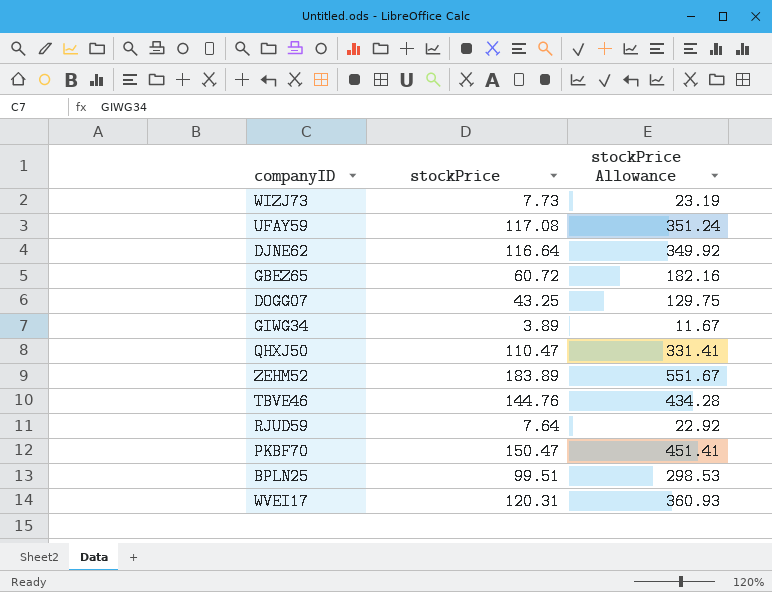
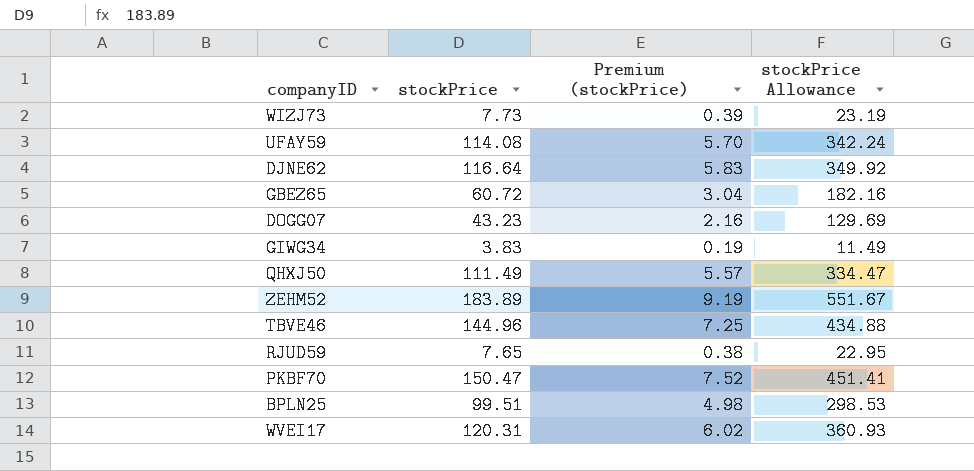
column Premium (stockPrice) | formula: none -> [stockPrice] * 0.05
UFAY59 | stockPrice: 117.08 -> 114.08
UFAY59 | stockPrice Allowance: 351.24 -> 342.24
DOGG07 | stockPrice: 43.25 -> 43.23
DOGG07 | stockPrice Allowance: 129.75 -> 129.69
GIWG34 | stockPrice: 3.89 -> 3.83
GIWG34 | stockPrice Allowance: 11.67 -> 11.49
QHXJ50 | stockPrice: 110.47 -> 111.49
QHXJ50 | stockPrice Allowance: 331.41 -> 334.47
TBVE46 | stockPrice: 144.76 -> 144.96
TBVE46 | stockPrice Allowance: 434.28 -> 434.88
RJUD59 | stockPrice: 7.64 -> 7.65
RJUD59 | stockPrice Allowance: 22.92 -> 22.95

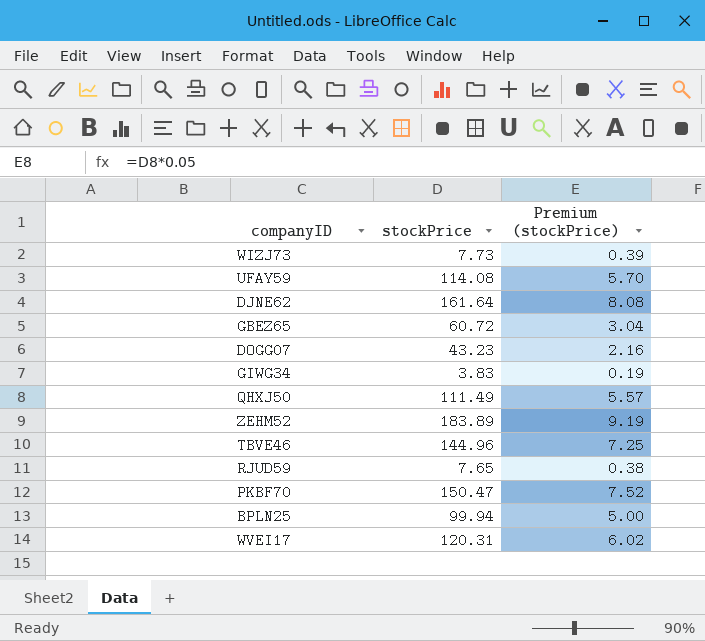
column stockPrice Allowance | formula: [stockPrice] * 3 -> none
DJNE62 | stockPrice: 116.64 -> 161.64
DJNE62 | Premium (stockPrice): 5.83 -> 8.08
BPLN25 | stockPrice: 99.51 -> 99.94
BPLN25 | Premium (stockPrice): 4.98 -> 5.00

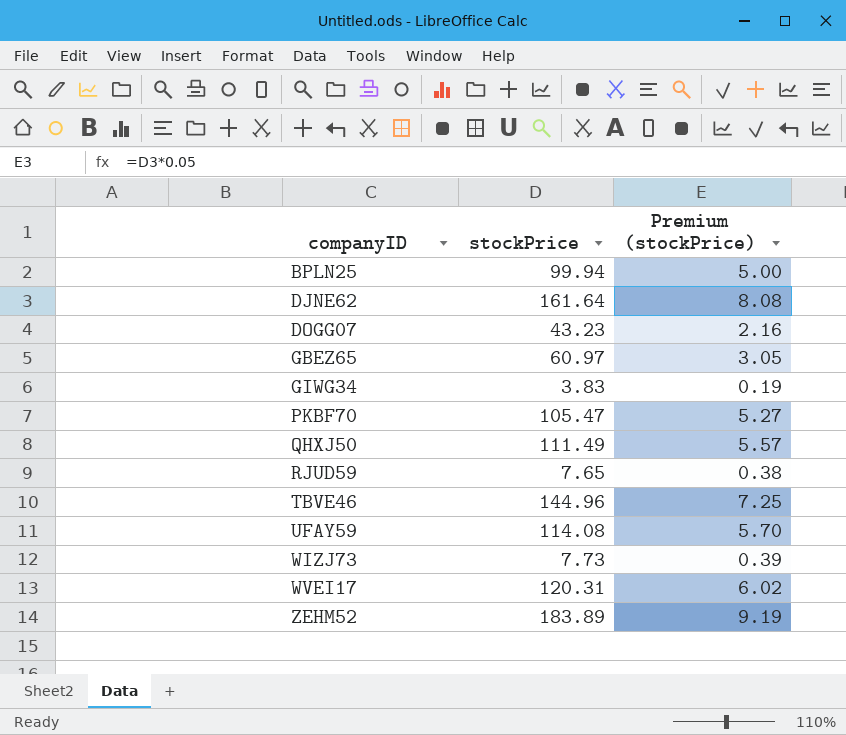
row order: none -> companyID ascending
GBEZ65 | stockPrice: 60.72 -> 60.97
GBEZ65 | Premium (stockPrice): 3.04 -> 3.05
PKBF70 | stockPrice: 150.47 -> 105.47
PKBF70 | Premium (stockPrice): 7.52 -> 5.27

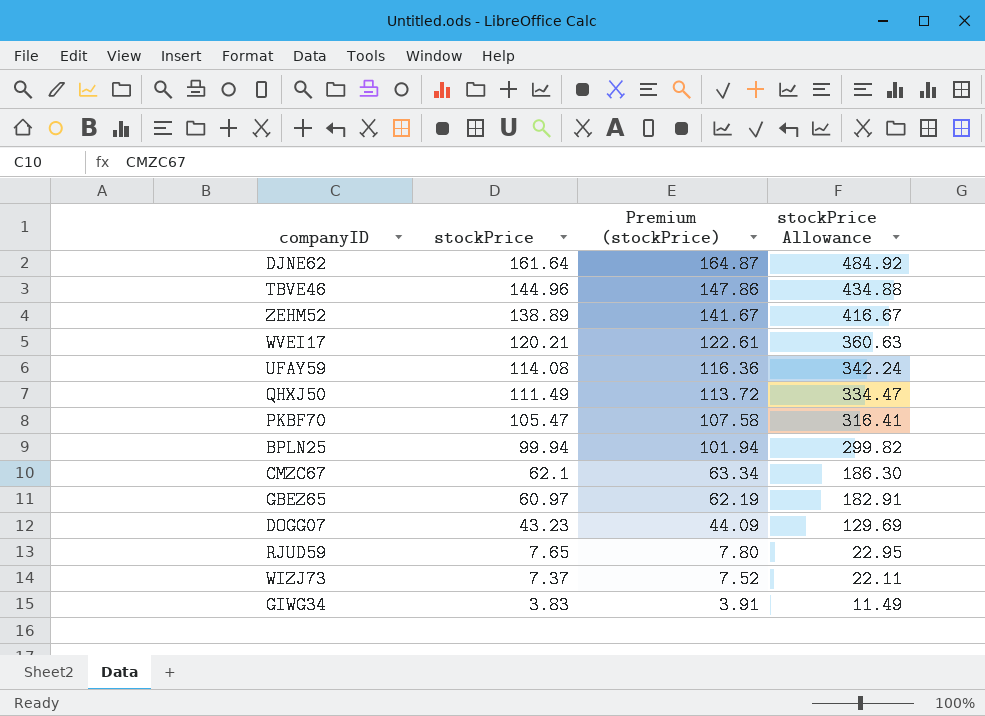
row order: companyID ascending -> stockPrice descending
column Premium (stockPrice) | formula: [stockPrice] * 0.05 -> [stockPrice] * 1.02
column stockPrice Allowance | formula: none -> [stockPrice] * 3
ZEHM52 | stockPrice: 183.89 -> 138.89
WVEI17 | stockPrice: 120.31 -> 120.21
row CMZC67: none -> 62.1 | 63.34 | 186.30
WIZJ73 | stockPrice: 7.73 -> 7.37

